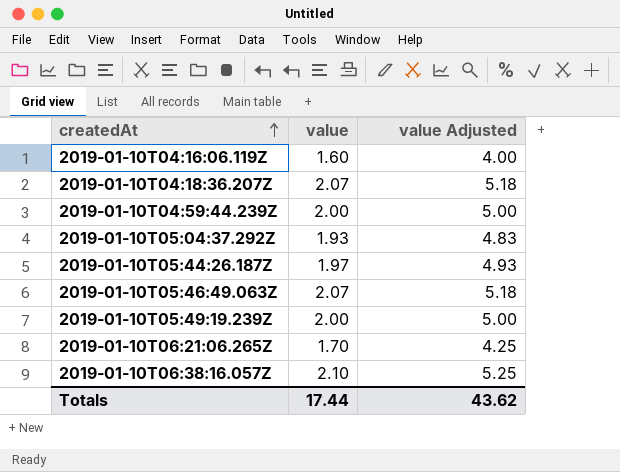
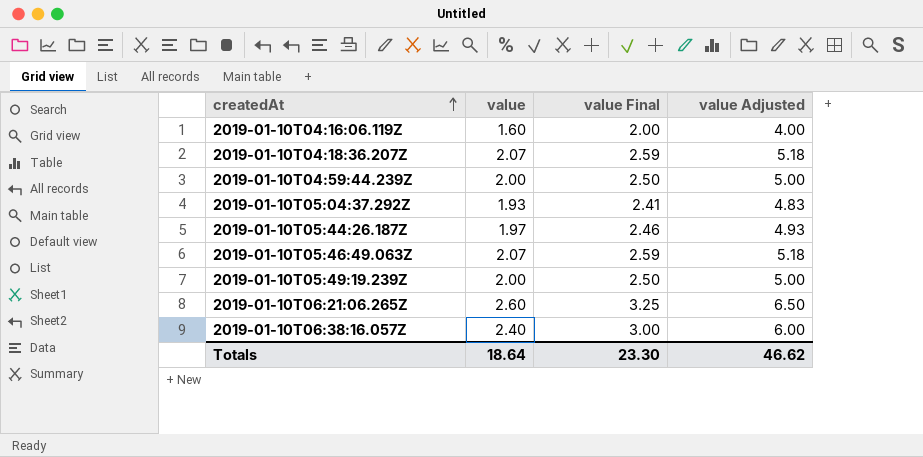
column value Final | formula: none -> [value] * 1.25
2019-01-10T06:21:06.265Z | value: 1.70 -> 2.60
2019-01-10T06:21:06.265Z | value Adjusted: 4.25 -> 6.50
2019-01-10T06:38:16.057Z | value: 2.10 -> 2.40
2019-01-10T06:38:16.057Z | value Adjusted: 5.25 -> 6.00
Totals | value: 17.44 -> 18.64
Totals | value Adjusted: 43.62 -> 46.62

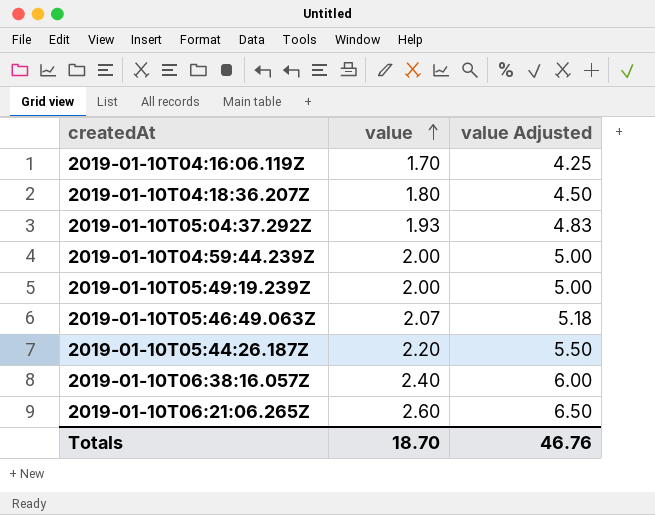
row order: createdAt ascending -> value ascending
column value Final | formula: [value] * 1.25 -> none
2019-01-10T04:16:06.119Z | value: 1.60 -> 1.70
2019-01-10T04:16:06.119Z | value Adjusted: 4.00 -> 4.25
2019-01-10T04:18:36.207Z | value: 2.07 -> 1.80
2019-01-10T04:18:36.207Z | value Adjusted: 5.18 -> 4.50
2019-01-10T05:44:26.187Z | value: 1.97 -> 2.20
2019-01-10T05:44:26.187Z | value Adjusted: 4.93 -> 5.50
Totals | value: 18.64 -> 18.70
Totals | value Adjusted: 46.62 -> 46.76

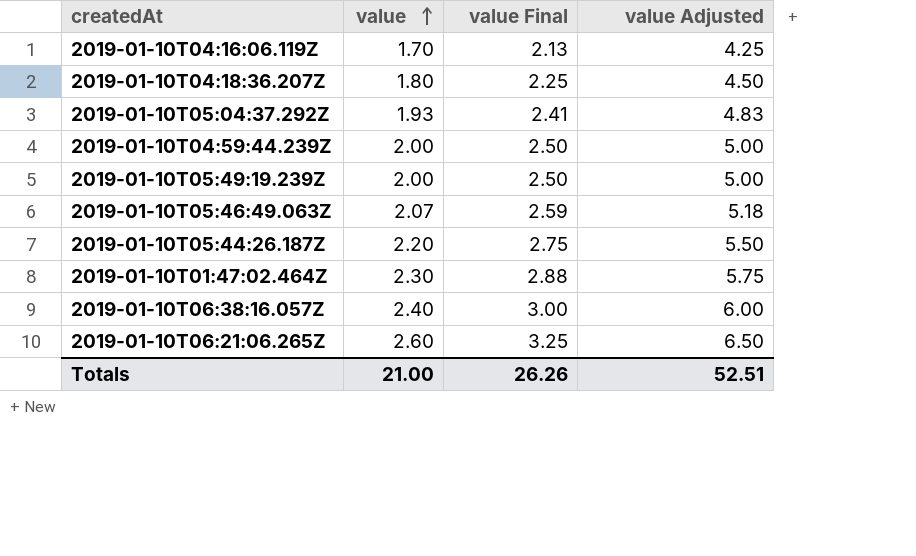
column value Final | formula: none -> [value] * 1.25
row 2019-01-10T01:47:02.464Z: none -> 2.30 | 2.88 | 5.75
Totals | value: 18.70 -> 21.00
Totals | value Adjusted: 46.76 -> 52.51

